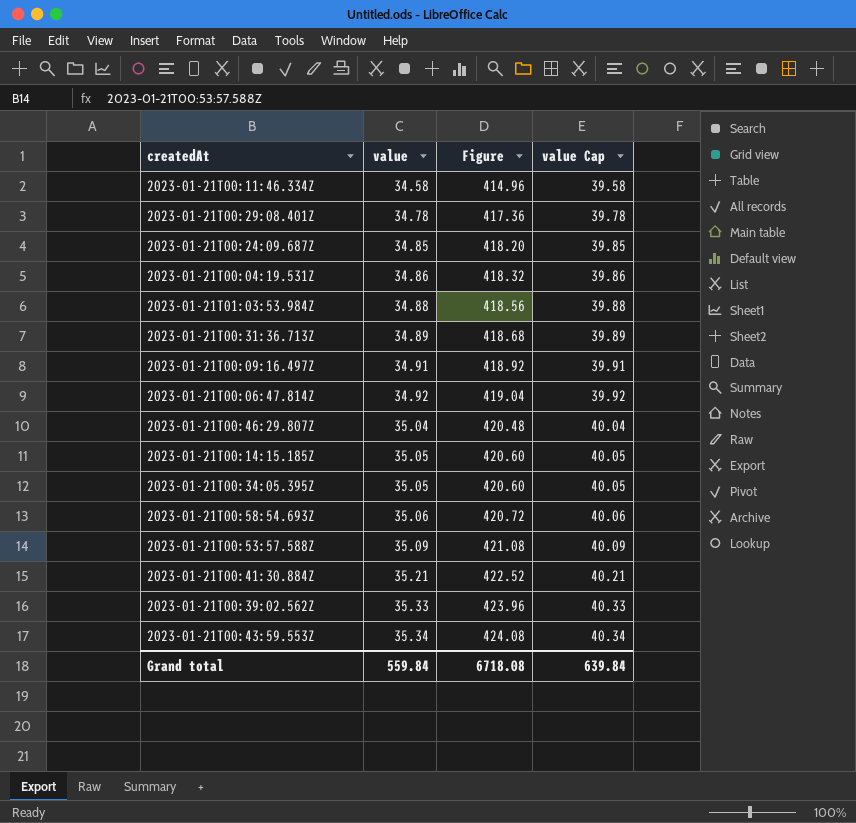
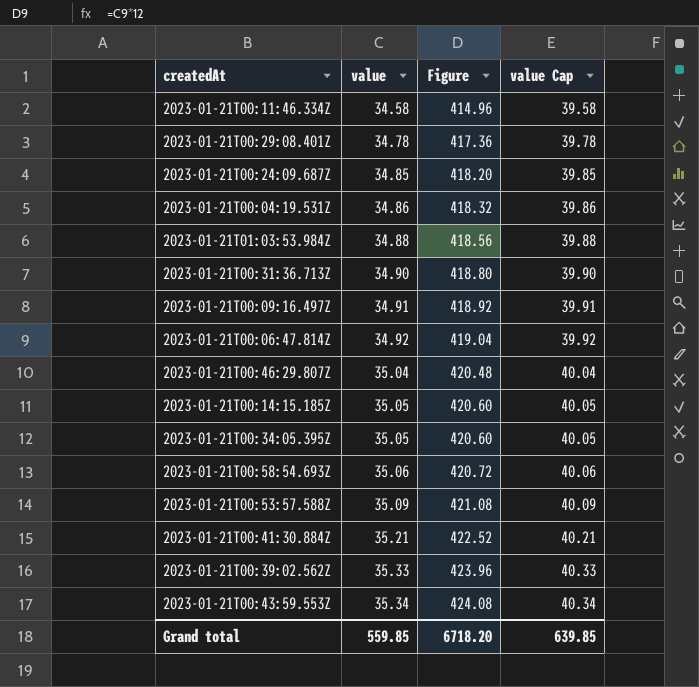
2023-01-21T00:31:36.713Z | value: 34.89 -> 34.90
2023-01-21T00:31:36.713Z | Figure: 418.68 -> 418.80
2023-01-21T00:31:36.713Z | value Cap: 39.89 -> 39.90
Grand total | value: 559.84 -> 559.85
Grand total | Figure: 6718.08 -> 6718.20
Grand total | value Cap: 639.84 -> 639.85

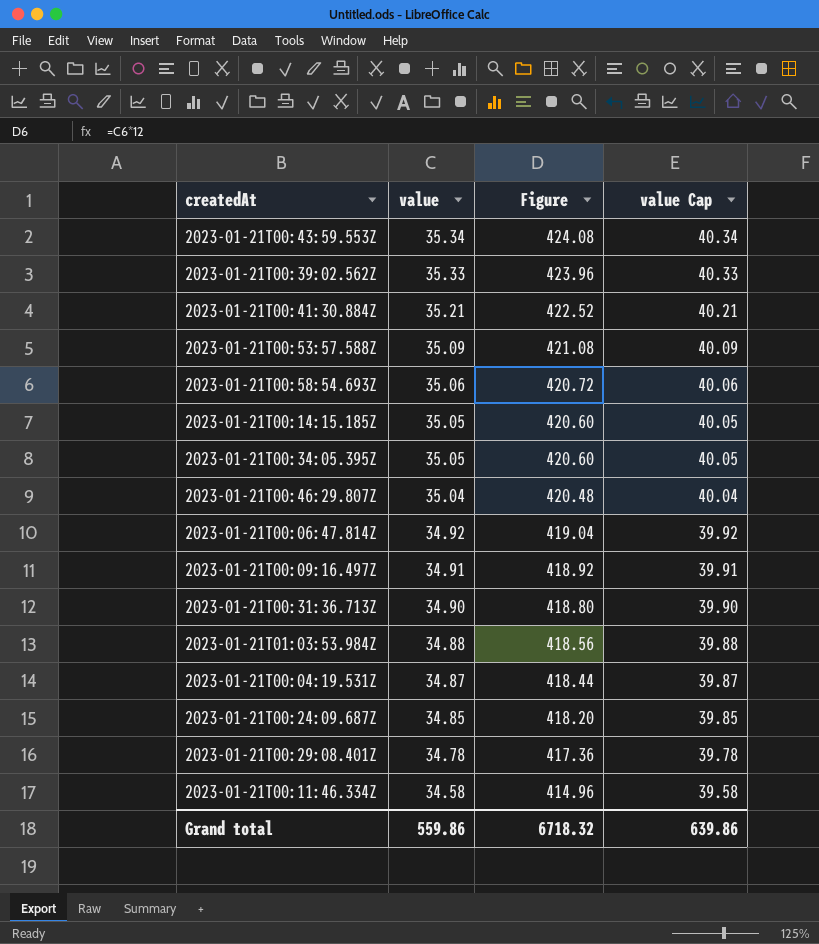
row order: value ascending -> value descending
2023-01-21T00:04:19.531Z | value: 34.86 -> 34.87
2023-01-21T00:04:19.531Z | Figure: 418.32 -> 418.44
2023-01-21T00:04:19.531Z | value Cap: 39.86 -> 39.87
Grand total | value: 559.85 -> 559.86
Grand total | Figure: 6718.20 -> 6718.32
Grand total | value Cap: 639.85 -> 639.86

